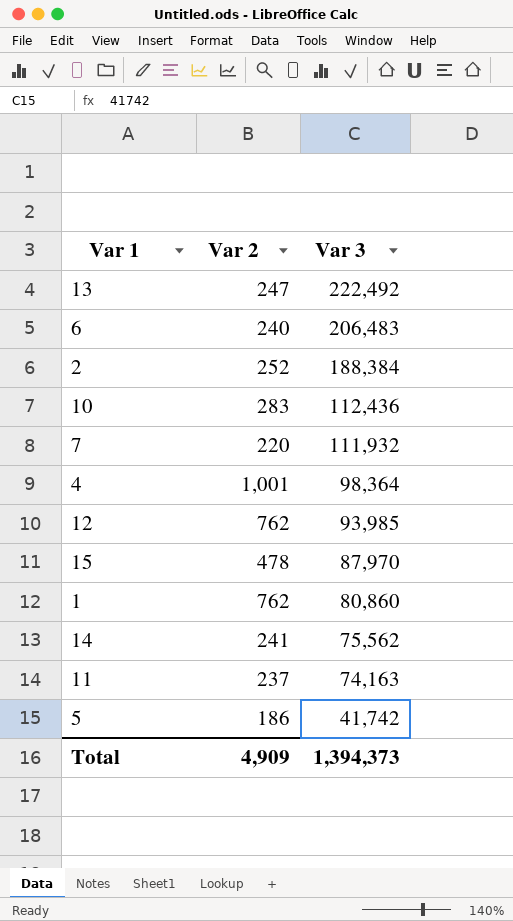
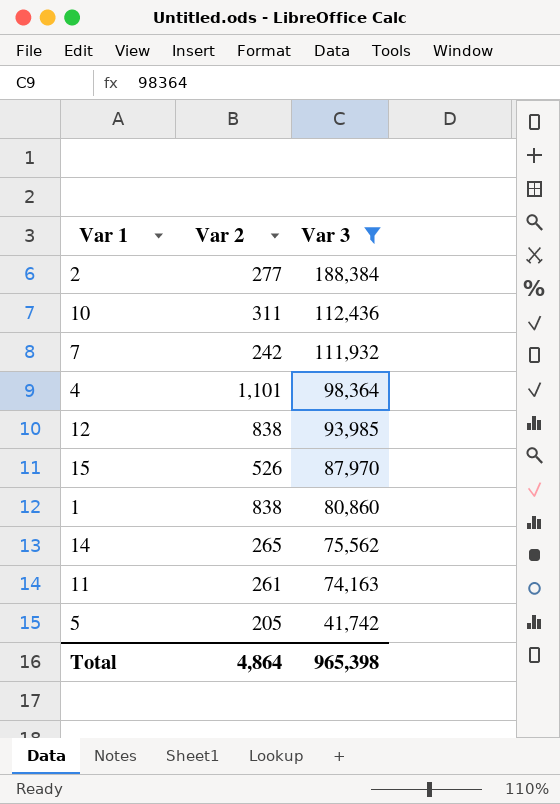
filter: none -> Var 3 <= 188,384
2 | Var 2: 252 -> 277
10 | Var 2: 283 -> 311
7 | Var 2: 220 -> 242
4 | Var 2: 1,001 -> 1,101
12 | Var 2: 762 -> 838
15 | Var 2: 478 -> 526
1 | Var 2: 762 -> 838
14 | Var 2: 241 -> 265
11 | Var 2: 237 -> 261
5 | Var 2: 186 -> 205
Total | Var 2: 4,909 -> 4,864
Total | Var 3: 1,394,373 -> 965,398

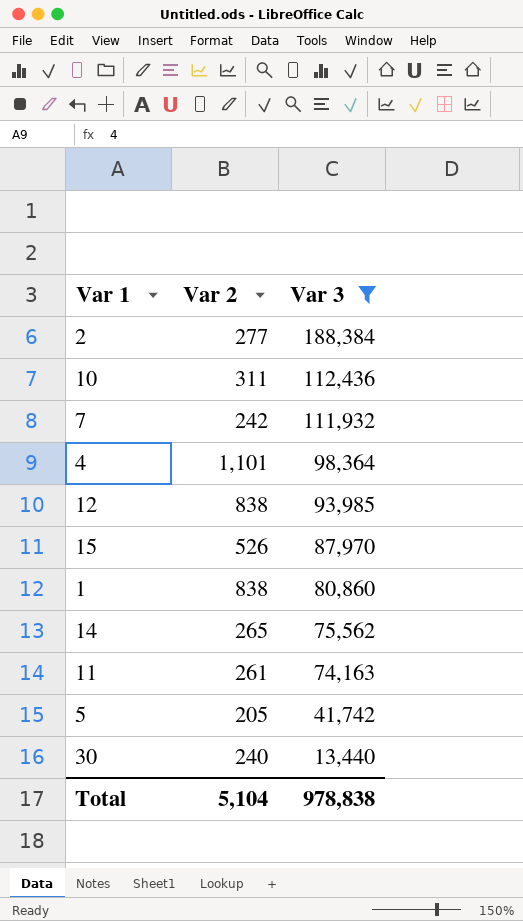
row 30: none -> 240 | 13,440
Total | Var 2: 4,864 -> 5,104
Total | Var 3: 965,398 -> 978,838

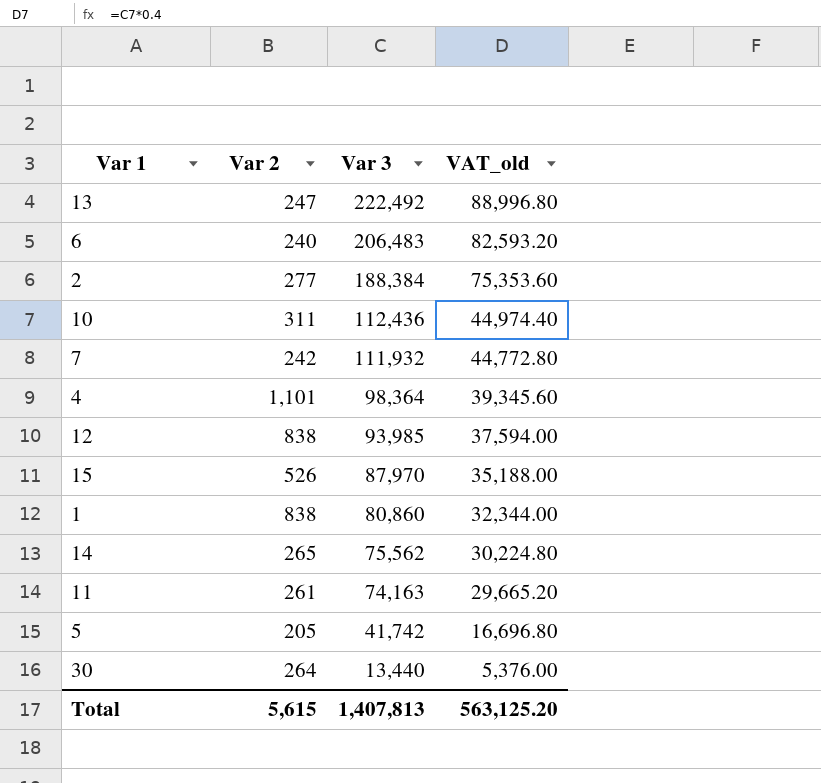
filter: Var 3 <= 188,384 -> none
column VAT_old | formula: none -> [Var 3] * 0.4
30 | Var 2: 240 -> 264
Total | Var 2: 5,104 -> 5,615
Total | Var 3: 978,838 -> 1,407,813

